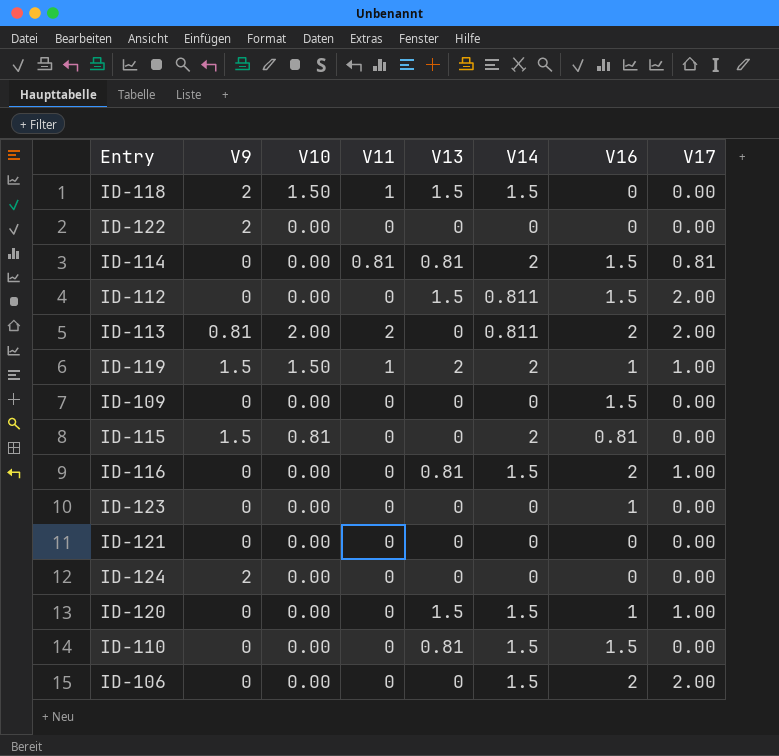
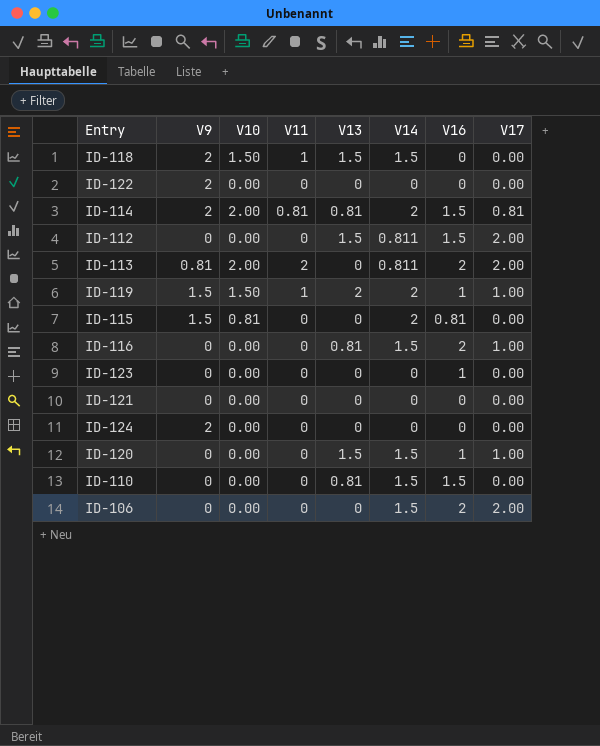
row ID-109: 0 | 0.00 | 0 | 0 | 0 | 1.5 | 0.00 -> none
ID-114 | V9: 0 -> 2
ID-114 | V10: 0.00 -> 2.00

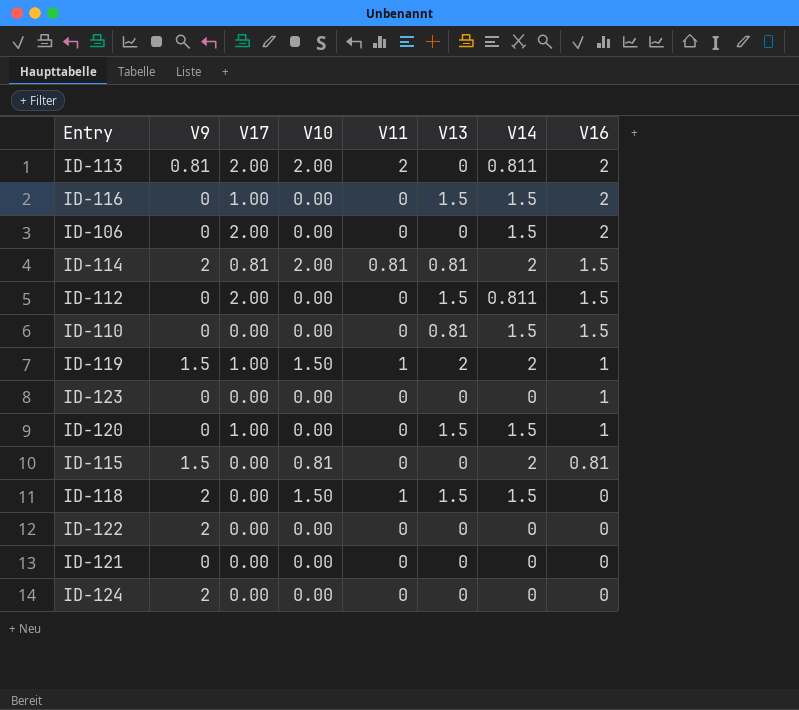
row order: none -> V16 descending
column V17 | position: 8 -> 3
ID-116 | V13: 0.81 -> 1.5

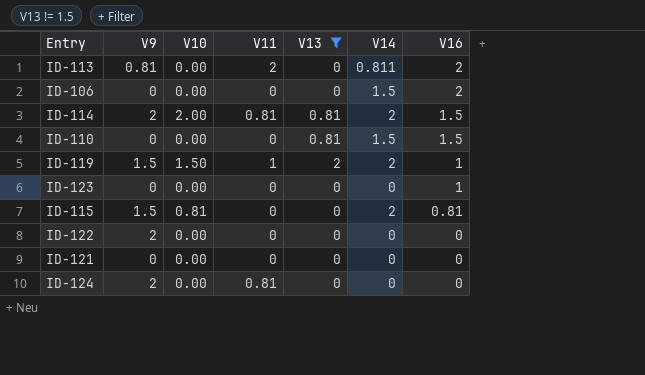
filter: none -> V13 != 1.5
column V17 | position: 3 -> none
ID-113 | V10: 2.00 -> 0.00
ID-124 | V11: 0 -> 0.81

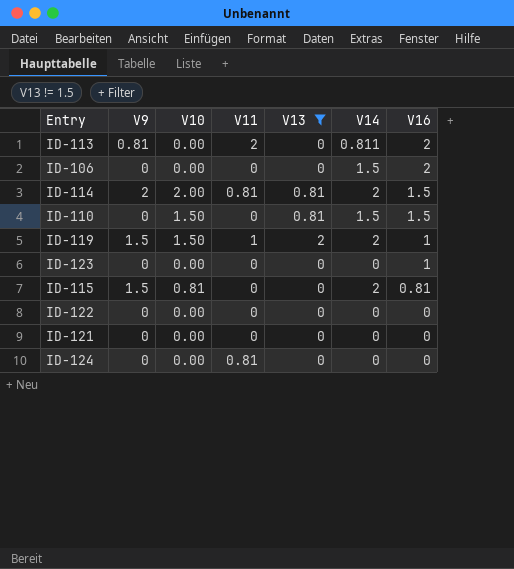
ID-110 | V10: 0.00 -> 1.50
ID-122 | V9: 2 -> 0
ID-124 | V9: 2 -> 0

